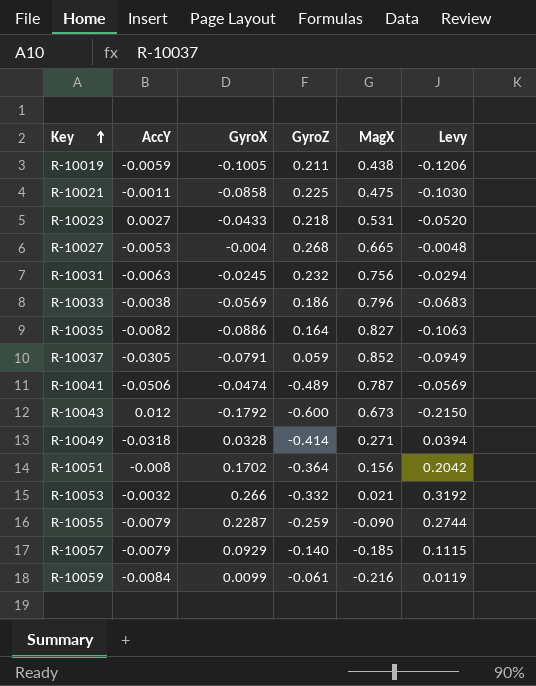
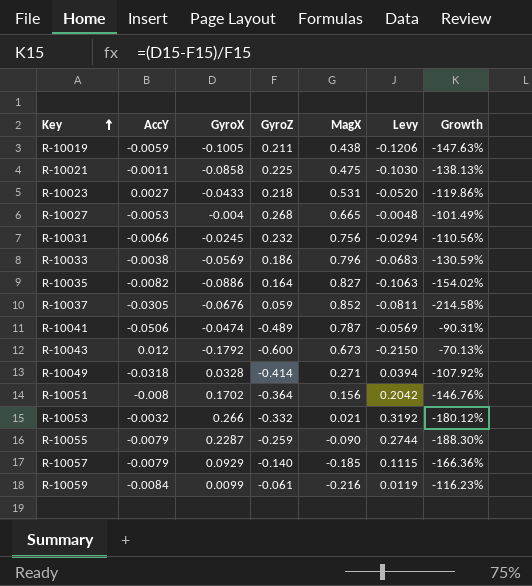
column Growth | formula: none -> ([GyroX] - [GyroZ]) / [GyroZ]
R-10031 | AccY: -0.0063 -> -0.0066
R-10037 | GyroX: -0.0791 -> -0.0676
R-10037 | Levy: -0.0949 -> -0.0811

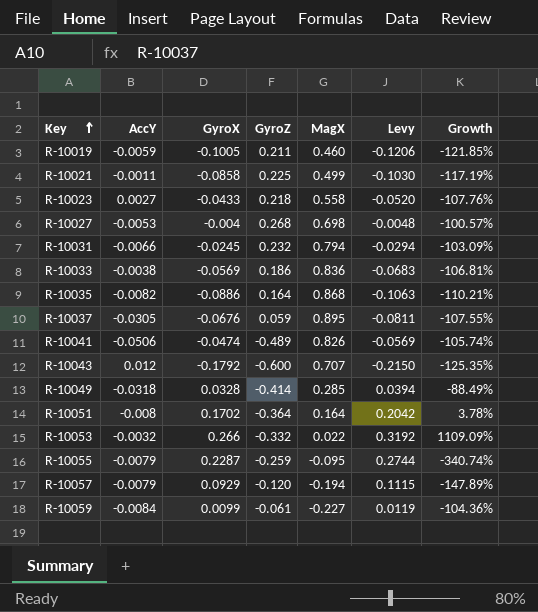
column Growth | formula: ([GyroX] - [GyroZ]) / [GyroZ] -> ([GyroX] - [MagX]) / [MagX]
R-10019 | MagX: 0.438 -> 0.460
R-10021 | MagX: 0.475 -> 0.499
R-10023 | MagX: 0.531 -> 0.558
R-10027 | MagX: 0.665 -> 0.698
R-10031 | MagX: 0.756 -> 0.794
R-10033 | MagX: 0.796 -> 0.836
R-10035 | MagX: 0.827 -> 0.868
R-10037 | MagX: 0.852 -> 0.895
R-10041 | MagX: 0.787 -> 0.826
R-10043 | MagX: 0.673 -> 0.707
R-10049 | MagX: 0.271 -> 0.285
R-10051 | MagX: 0.156 -> 0.164
R-10053 | MagX: 0.021 -> 0.022
R-10055 | MagX: -0.090 -> -0.095
R-10057 | GyroZ: -0.140 -> -0.120
R-10057 | MagX: -0.185 -> -0.194
R-10059 | MagX: -0.216 -> -0.227

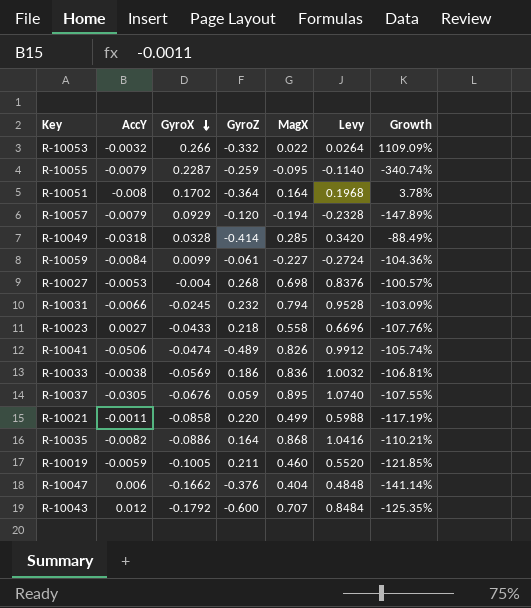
row order: Key ascending -> GyroX descending
column Levy | formula: [GyroX] * 1.2 -> [MagX] * 1.2
R-10021 | GyroZ: 0.225 -> 0.220
row R-10047: none -> 0.006 | -0.1662 | -0.376 | 0.404 | 0.4848 | -141.14%

